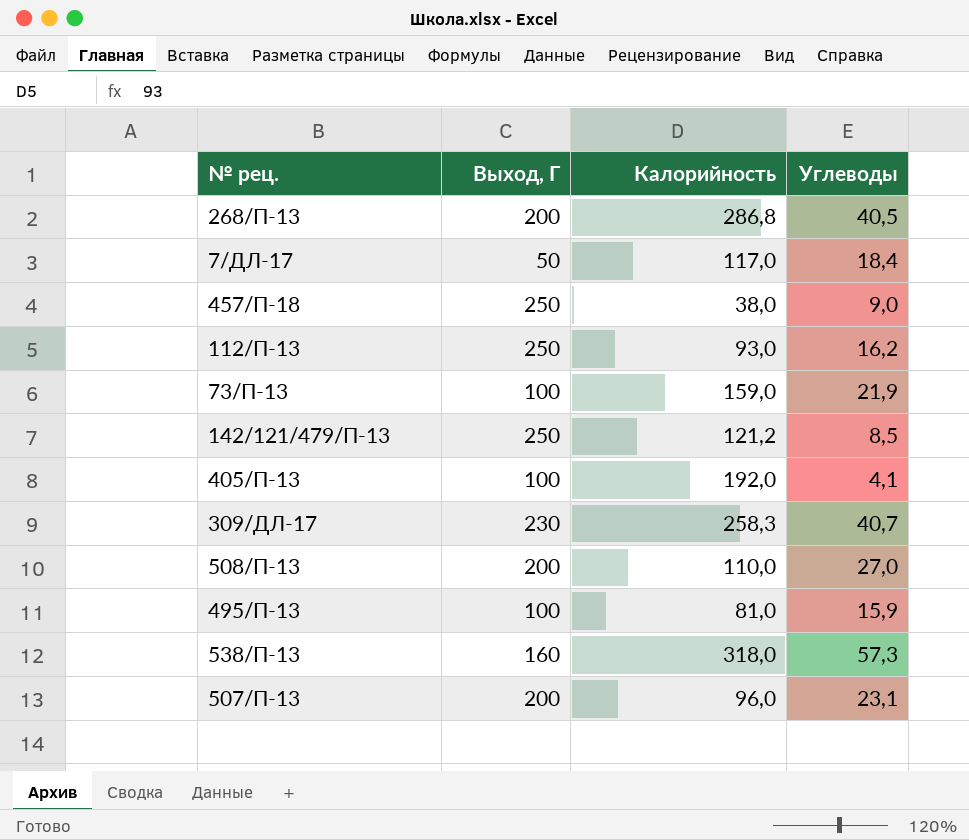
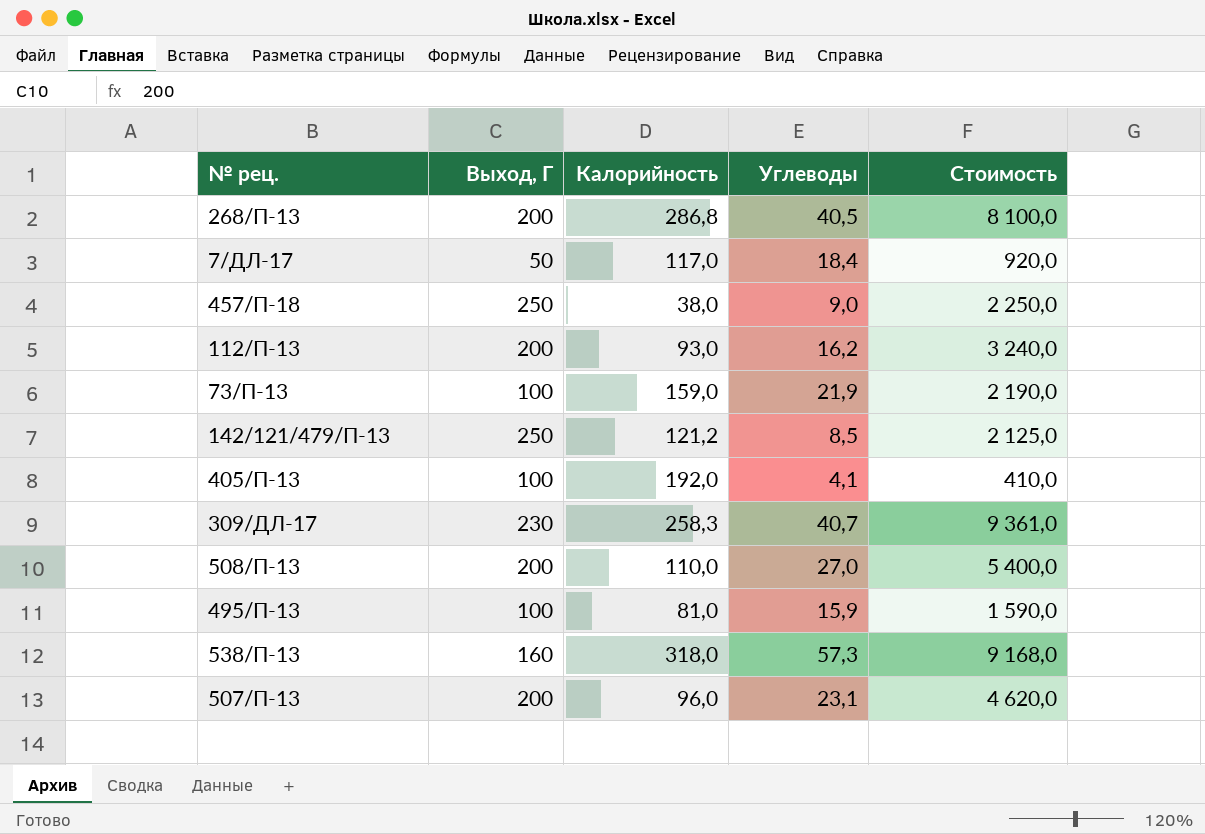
column Стоимость | formula: none -> [Выход, Г] * [Углеводы]
112/П-13 | Выход, Г: 250 -> 200

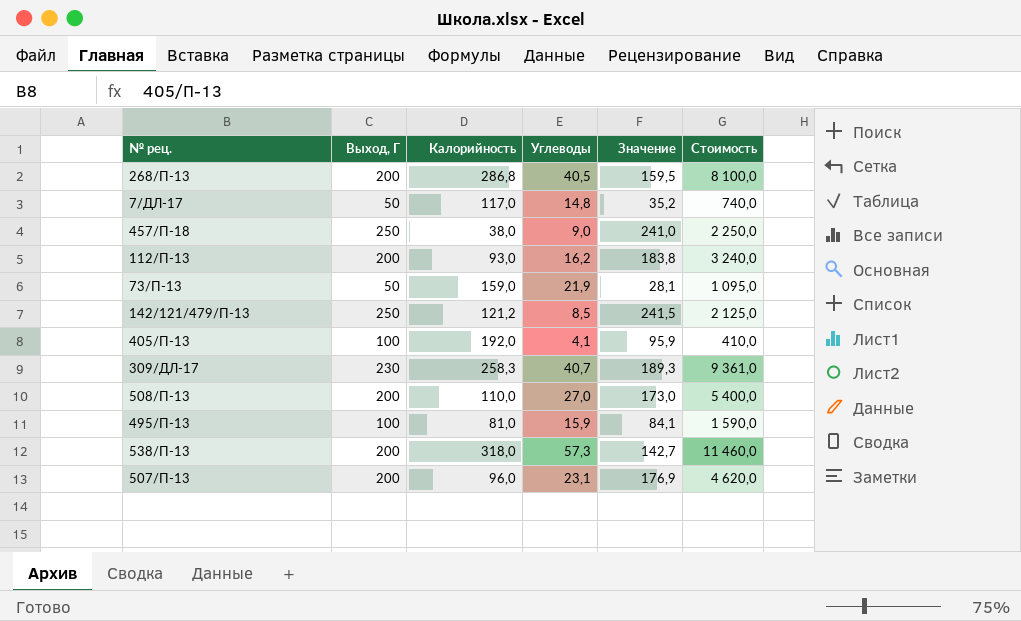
column Значение | formula: none -> [Выход, Г] - [Углеводы]
7/ДЛ-17 | Углеводы: 18,4 -> 14,8
7/ДЛ-17 | Стоимость: 920,0 -> 740,0
73/П-13 | Выход, Г: 100 -> 50
73/П-13 | Стоимость: 2 190,0 -> 1 095,0
538/П-13 | Выход, Г: 160 -> 200
538/П-13 | Стоимость: 9 168,0 -> 11 460,0

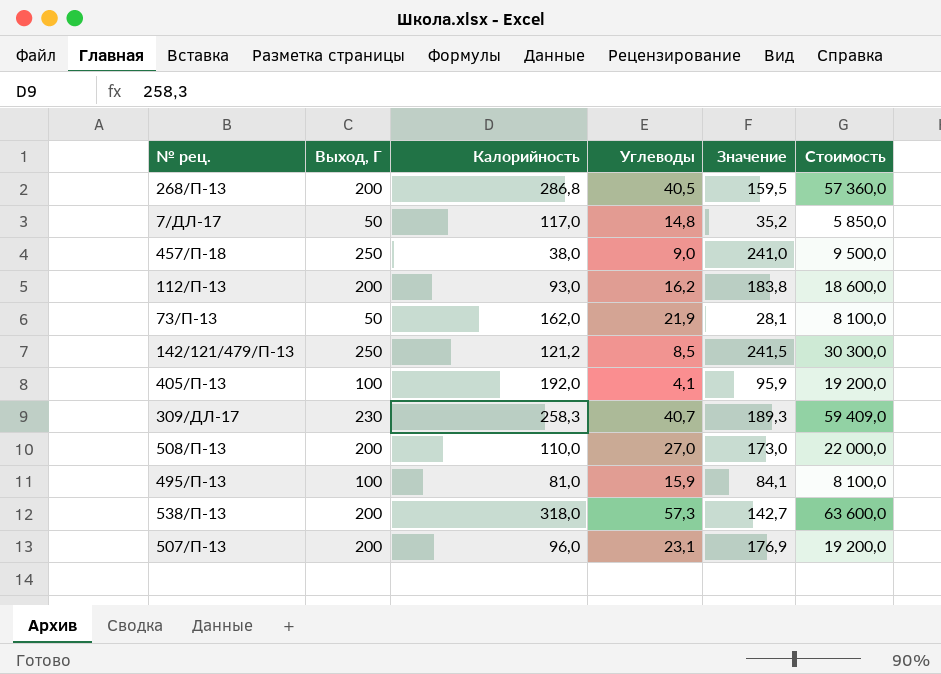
column Стоимость | formula: [Выход, Г] * [Углеводы] -> [Выход, Г] * [Калорийность]
73/П-13 | Калорийность: 159,0 -> 162,0

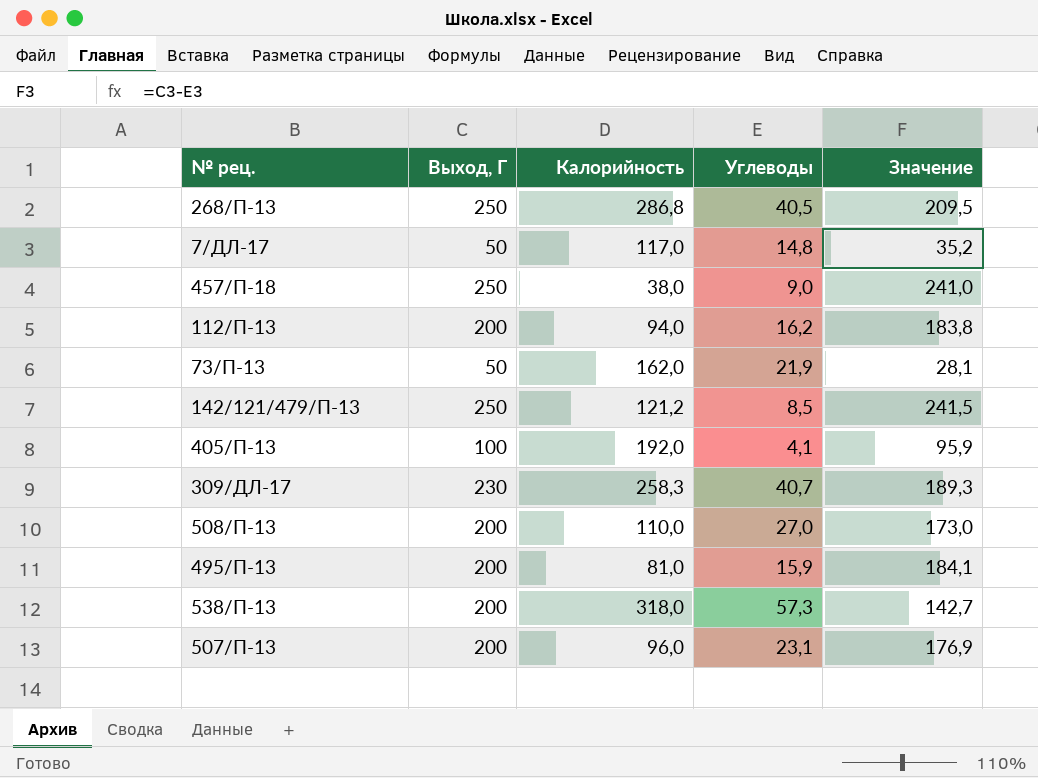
column Стоимость | formula: [Выход, Г] * [Калорийность] -> none
268/П-13 | Выход, Г: 200 -> 250
268/П-13 | Значение: 159,5 -> 209,5
112/П-13 | Калорийность: 93,0 -> 94,0
495/П-13 | Выход, Г: 100 -> 200
495/П-13 | Значение: 84,1 -> 184,1

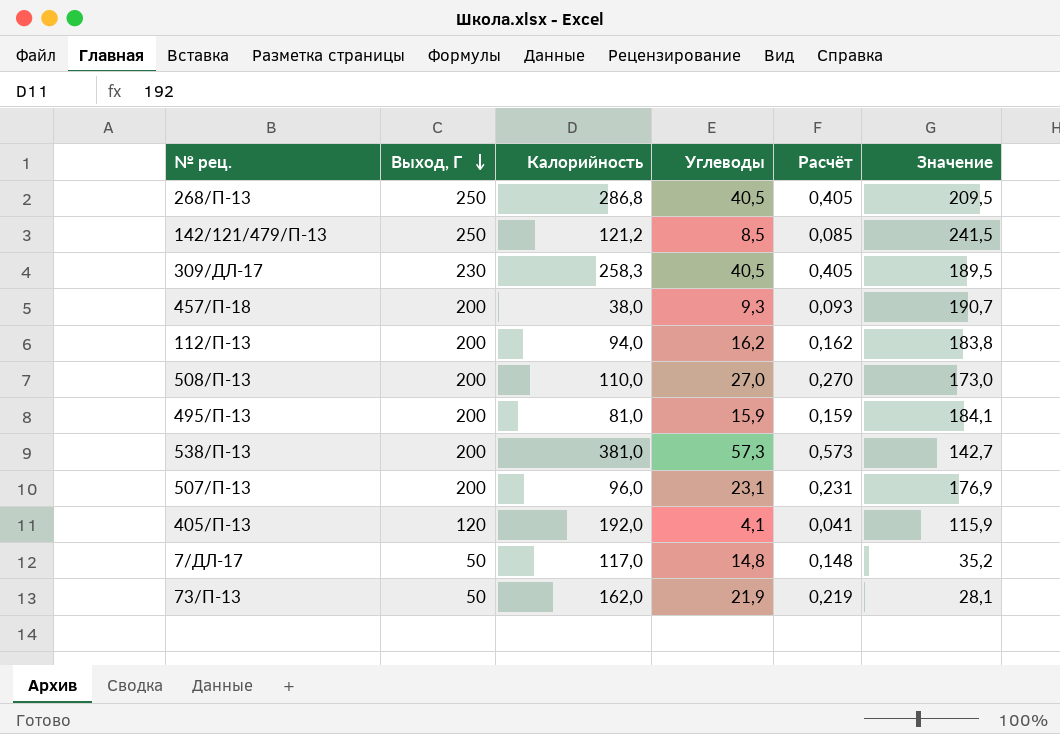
row order: none -> Выход, Г descending
column Расчёт | formula: none -> [Углеводы] * 0,01
309/ДЛ-17 | Углеводы: 40,7 -> 40,5
309/ДЛ-17 | Значение: 189,3 -> 189,5
457/П-18 | Выход, Г: 250 -> 200
457/П-18 | Углеводы: 9,0 -> 9,3
457/П-18 | Значение: 241,0 -> 190,7
538/П-13 | Калорийность: 318,0 -> 381,0
405/П-13 | Выход, Г: 100 -> 120
405/П-13 | Значение: 95,9 -> 115,9

